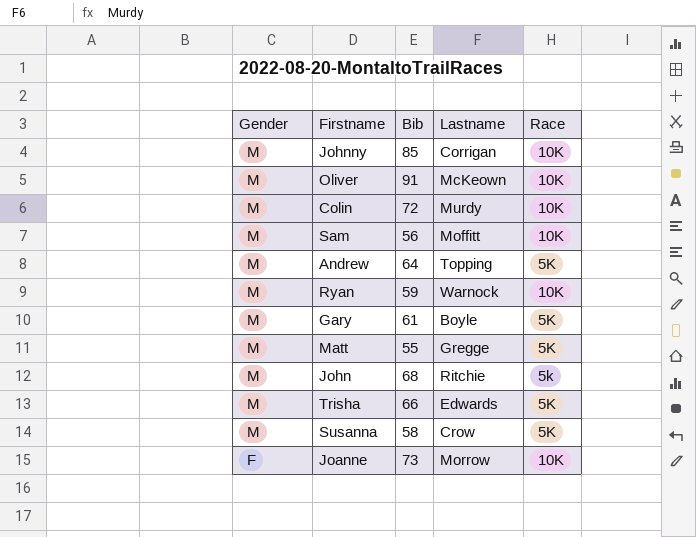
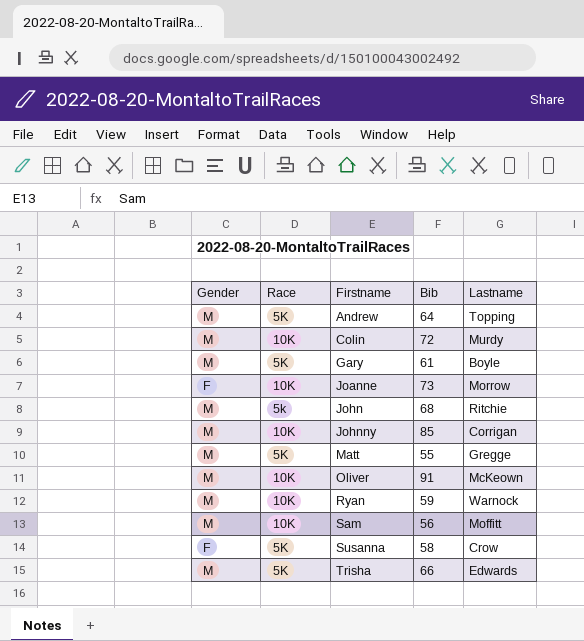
row order: Gender descending -> Firstname ascending
column Race | position: 5 -> 2
Susanna | Gender: M -> F

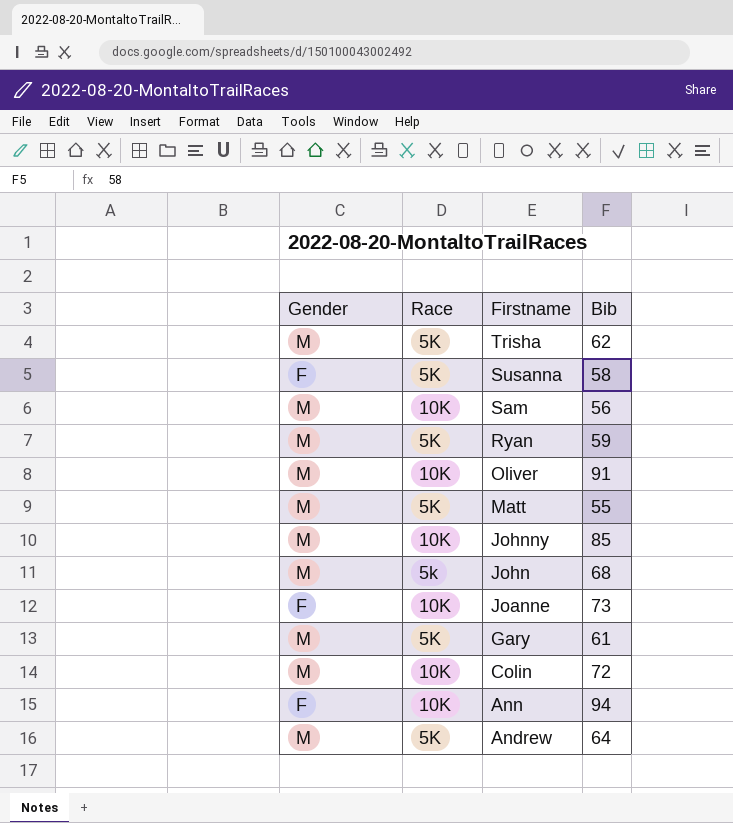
row order: Firstname ascending -> Firstname descending
column Lastname | position: 5 -> none
Trisha | Bib: 66 -> 62
Ryan | Race: 10K -> 5K
row Ann: none -> F | 10K | 94

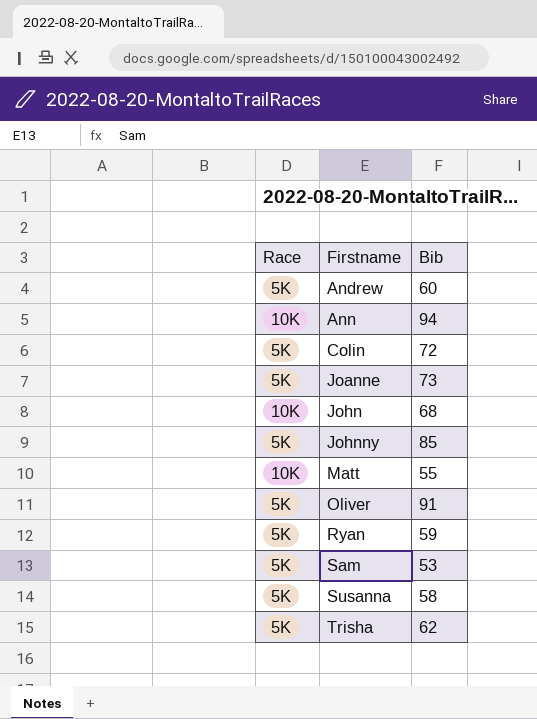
row order: Firstname descending -> Firstname ascending
column Gender | position: 1 -> none
row Gary: M | 5K | 61 -> none
Andrew | Bib: 64 -> 60
Colin | Race: 10K -> 5K
Joanne | Race: 10K -> 5K
John | Race: 5k -> 10K
Johnny | Race: 10K -> 5K
Matt | Race: 5K -> 10K
Oliver | Race: 10K -> 5K
Sam | Race: 10K -> 5K
Sam | Bib: 56 -> 53

